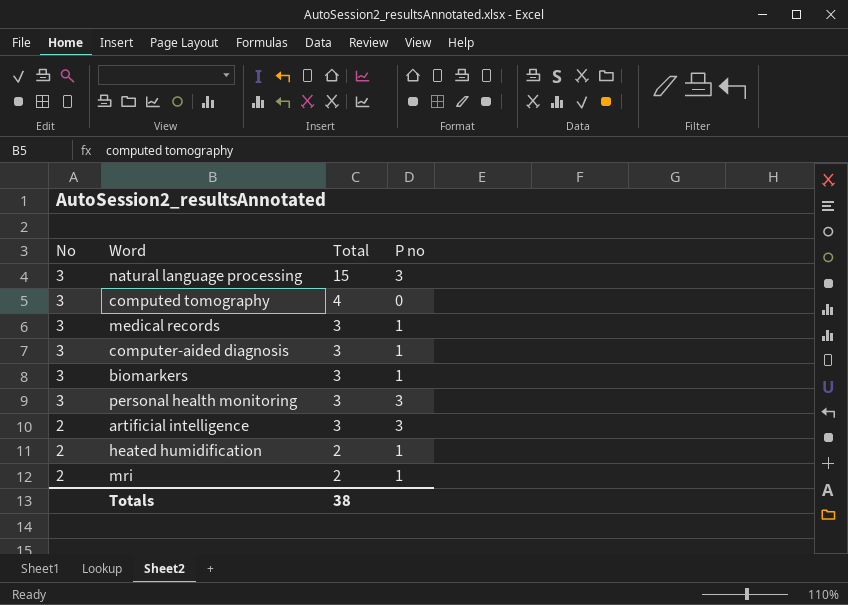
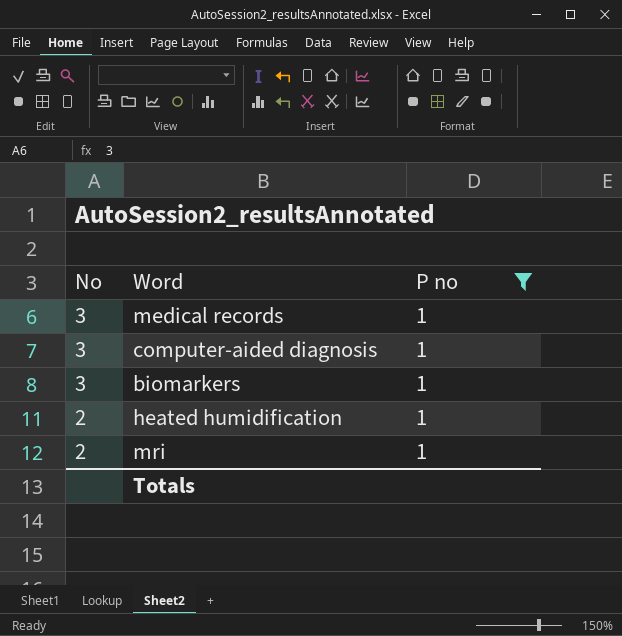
filter: none -> P no = 1
column Total | position: 3 -> none

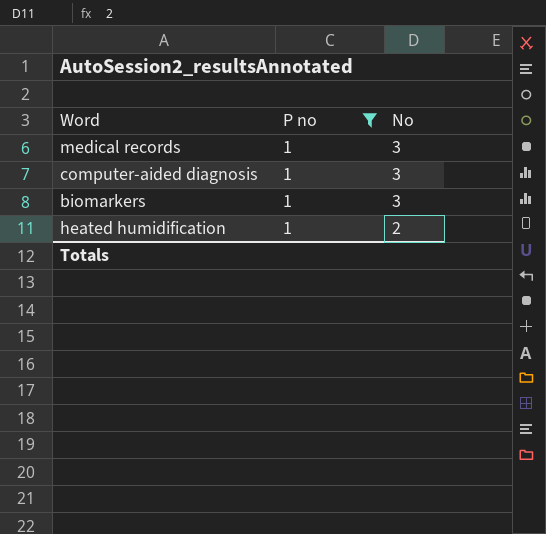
column No | position: 1 -> 3
row mri: 2 | 1 -> none

